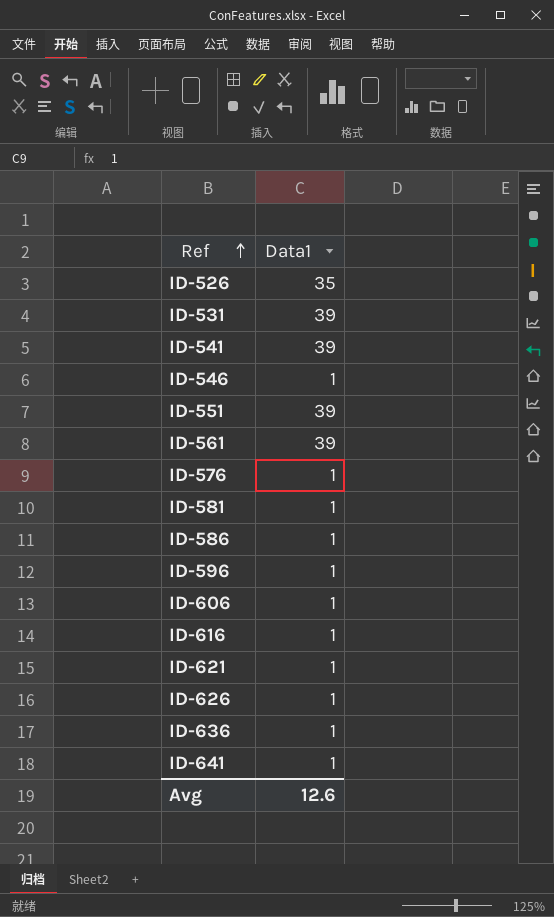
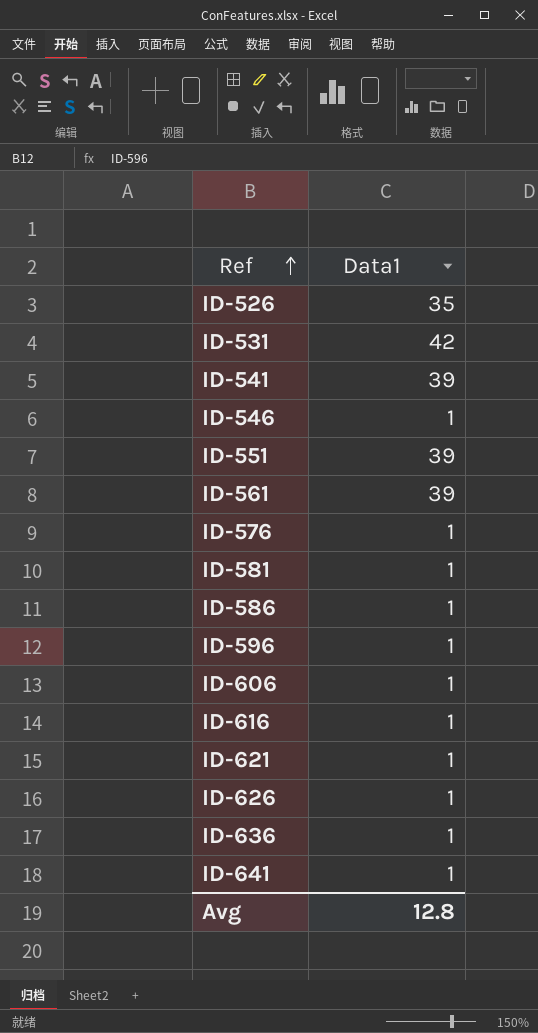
ID-531 | Data1: 39 -> 42
Avg | Data1: 12.6 -> 12.8

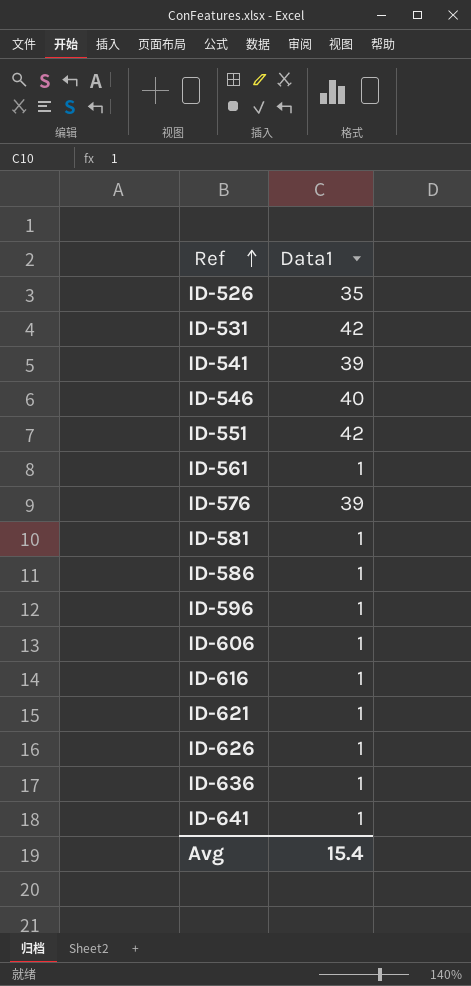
ID-546 | Data1: 1 -> 40
ID-551 | Data1: 39 -> 42
ID-561 | Data1: 39 -> 1
ID-576 | Data1: 1 -> 39
Avg | Data1: 12.8 -> 15.4

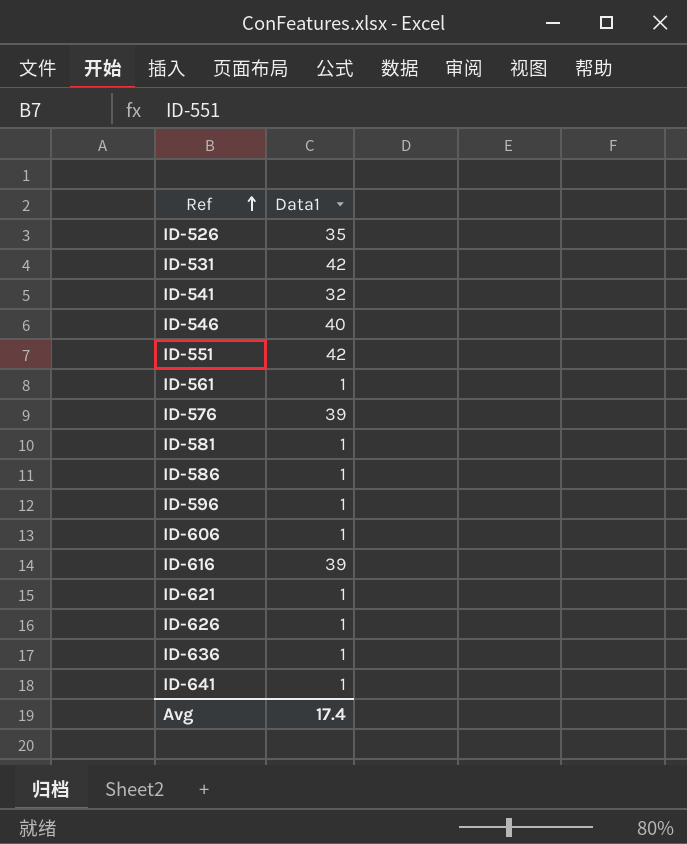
ID-541 | Data1: 39 -> 32
ID-616 | Data1: 1 -> 39
Avg | Data1: 15.4 -> 17.4

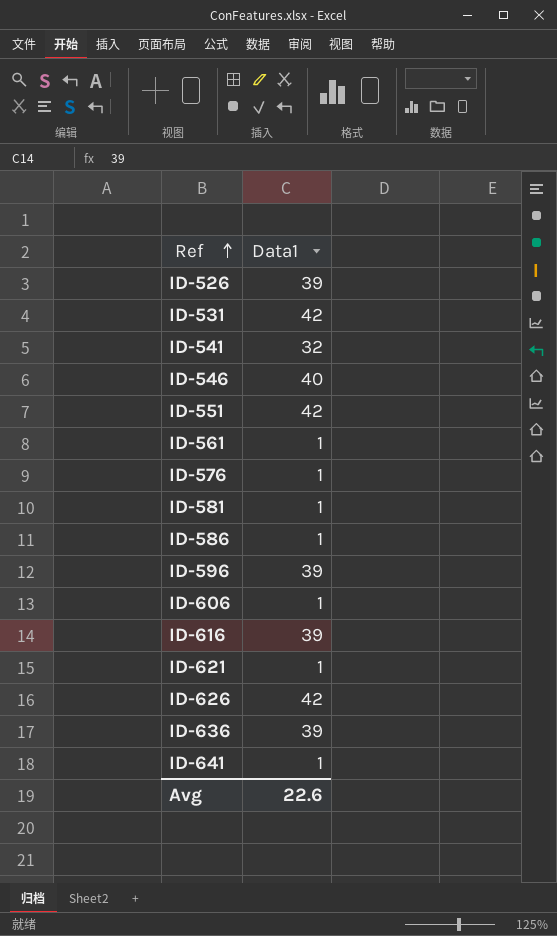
ID-526 | Data1: 35 -> 39
ID-576 | Data1: 39 -> 1
ID-596 | Data1: 1 -> 39
ID-626 | Data1: 1 -> 42
ID-636 | Data1: 1 -> 39
Avg | Data1: 17.4 -> 22.6

